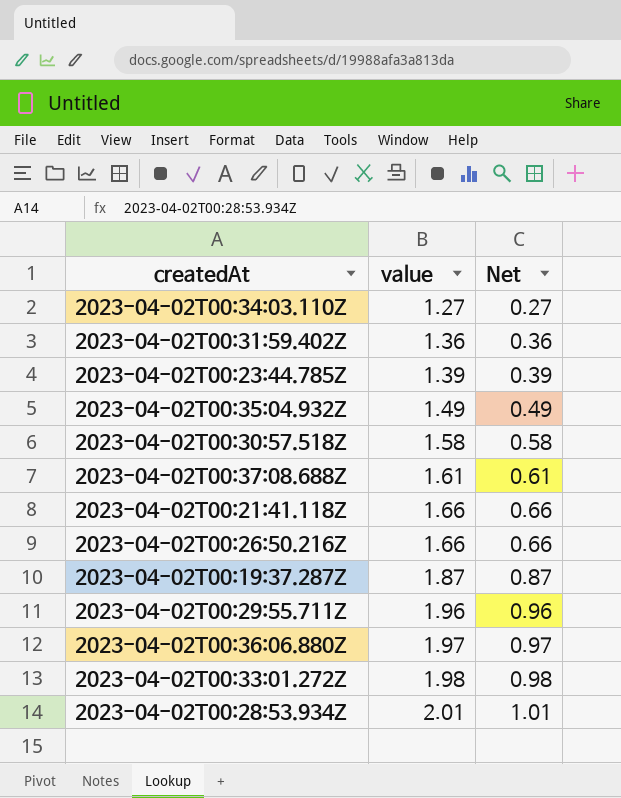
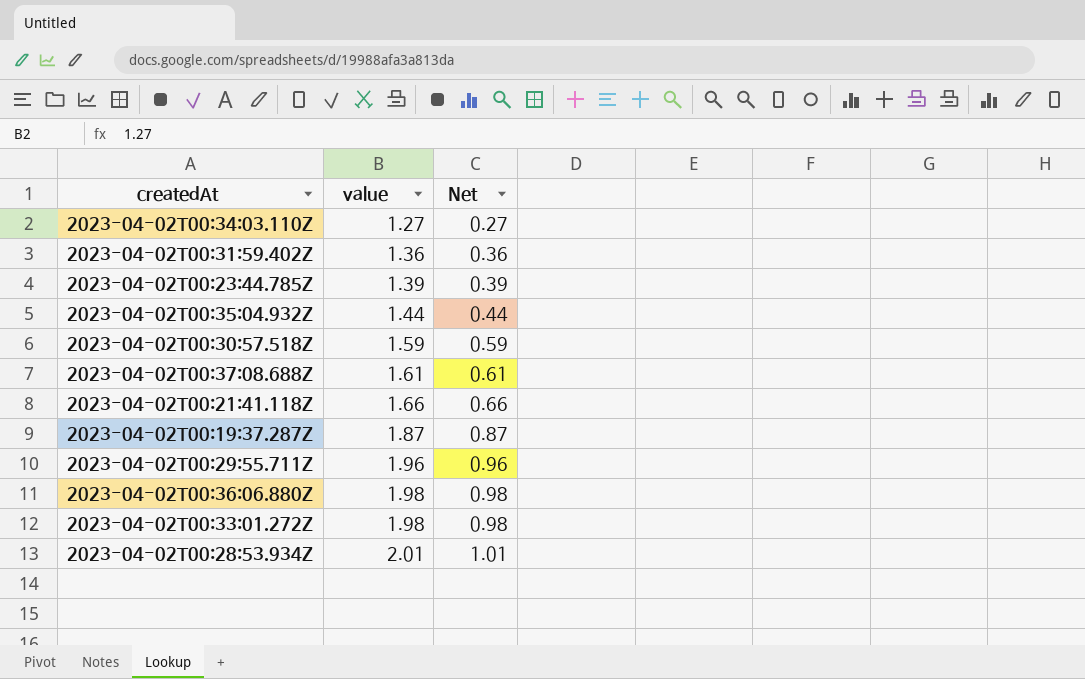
row 2023-04-02T00:26:50.216Z: 1.66 | 0.66 -> none
2023-04-02T00:35:04.932Z | value: 1.49 -> 1.44
2023-04-02T00:35:04.932Z | Net: 0.49 -> 0.44
2023-04-02T00:30:57.518Z | value: 1.58 -> 1.59
2023-04-02T00:30:57.518Z | Net: 0.58 -> 0.59
2023-04-02T00:36:06.880Z | value: 1.97 -> 1.98
2023-04-02T00:36:06.880Z | Net: 0.97 -> 0.98

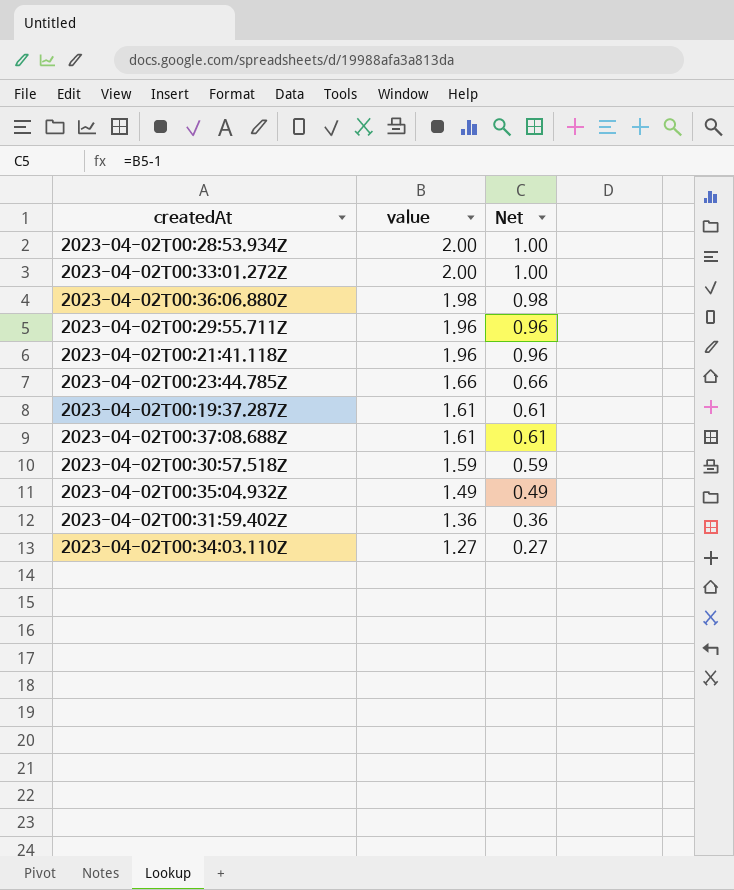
row order: value ascending -> value descending
2023-04-02T00:28:53.934Z | value: 2.01 -> 2.00
2023-04-02T00:28:53.934Z | Net: 1.01 -> 1.00
2023-04-02T00:33:01.272Z | value: 1.98 -> 2.00
2023-04-02T00:33:01.272Z | Net: 0.98 -> 1.00
2023-04-02T00:21:41.118Z | value: 1.66 -> 1.96
2023-04-02T00:21:41.118Z | Net: 0.66 -> 0.96
2023-04-02T00:23:44.785Z | value: 1.39 -> 1.66
2023-04-02T00:23:44.785Z | Net: 0.39 -> 0.66
2023-04-02T00:19:37.287Z | value: 1.87 -> 1.61
2023-04-02T00:19:37.287Z | Net: 0.87 -> 0.61
2023-04-02T00:35:04.932Z | value: 1.44 -> 1.49
2023-04-02T00:35:04.932Z | Net: 0.44 -> 0.49

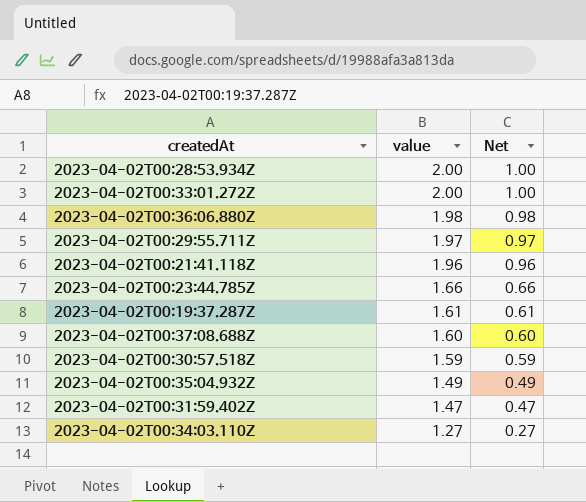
2023-04-02T00:29:55.711Z | value: 1.96 -> 1.97
2023-04-02T00:29:55.711Z | Net: 0.96 -> 0.97
2023-04-02T00:37:08.688Z | value: 1.61 -> 1.60
2023-04-02T00:37:08.688Z | Net: 0.61 -> 0.60
2023-04-02T00:31:59.402Z | value: 1.36 -> 1.47
2023-04-02T00:31:59.402Z | Net: 0.36 -> 0.47

